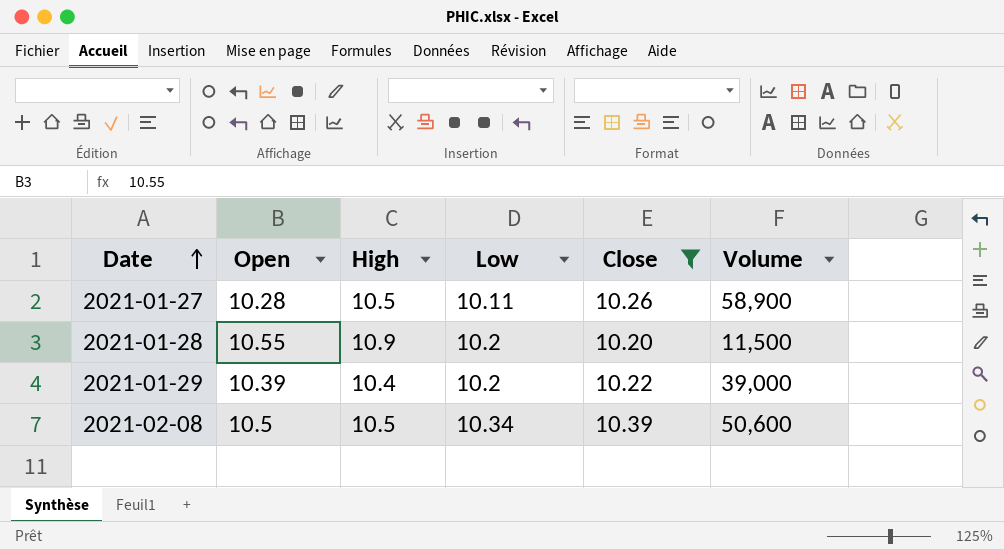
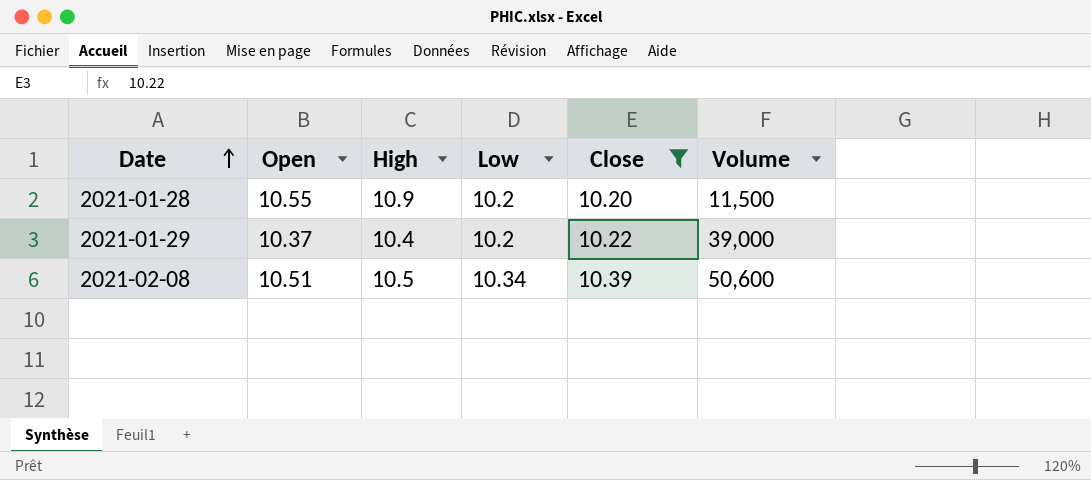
row 2021-01-27: 10.28 | 10.5 | 10.11 | 10.26 | 58,900 -> none
2021-01-29 | Open: 10.39 -> 10.37
2021-02-08 | Open: 10.5 -> 10.51

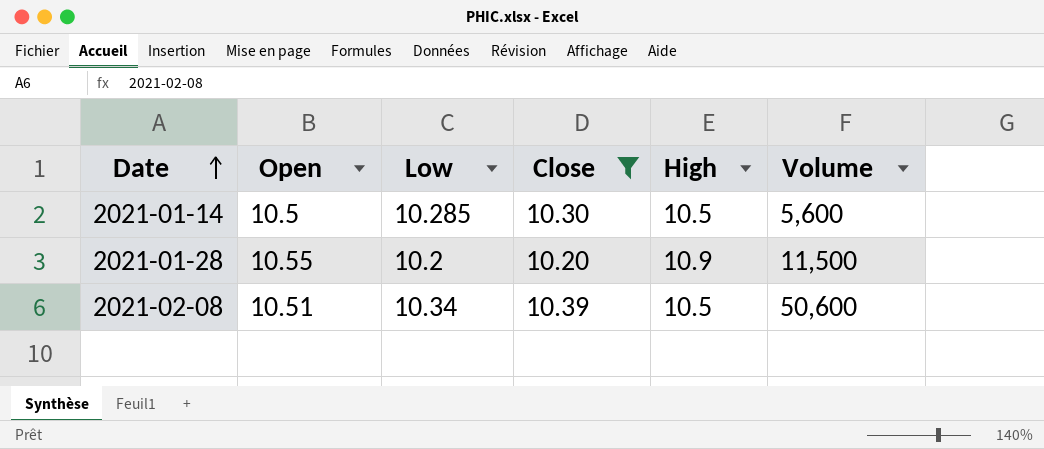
column High | position: 3 -> 5
row 2021-01-29: 10.37 | 10.4 | 10.2 | 10.22 | 39,000 -> none
row 2021-01-14: none -> 10.5 | 10.285 | 10.30 | 10.5 | 5,600

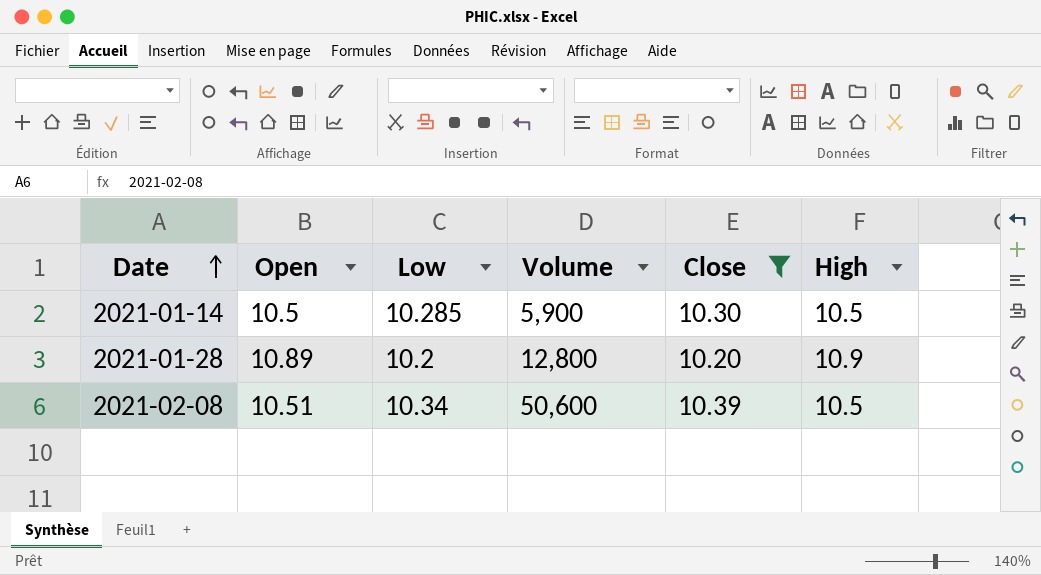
column Volume | position: 6 -> 4
2021-01-14 | Volume: 5,600 -> 5,900
2021-01-28 | Open: 10.55 -> 10.89
2021-01-28 | Volume: 11,500 -> 12,800

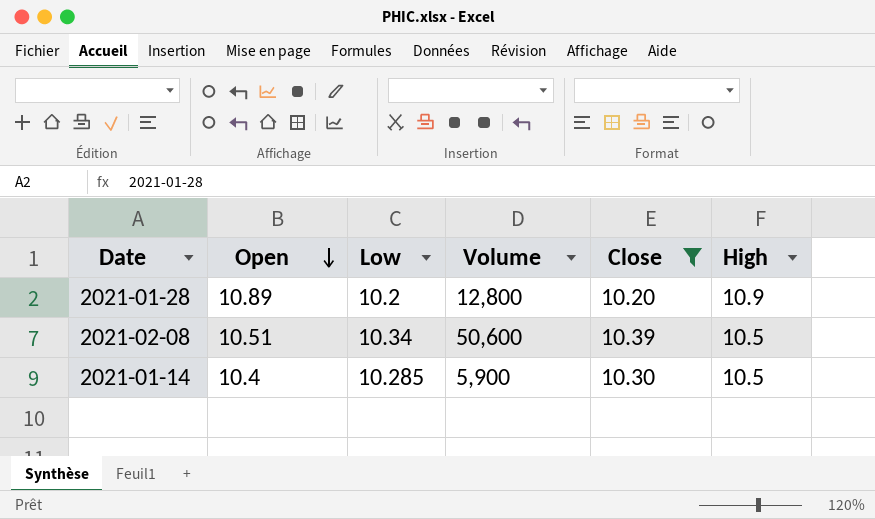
row order: Date ascending -> Open descending
2021-01-14 | Open: 10.5 -> 10.4

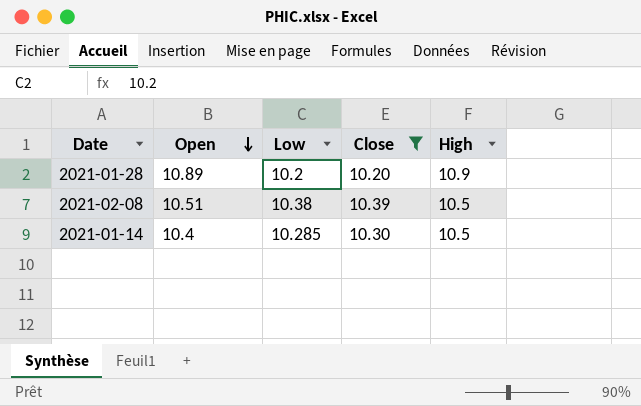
column Volume | position: 4 -> none
2021-02-08 | Low: 10.34 -> 10.38

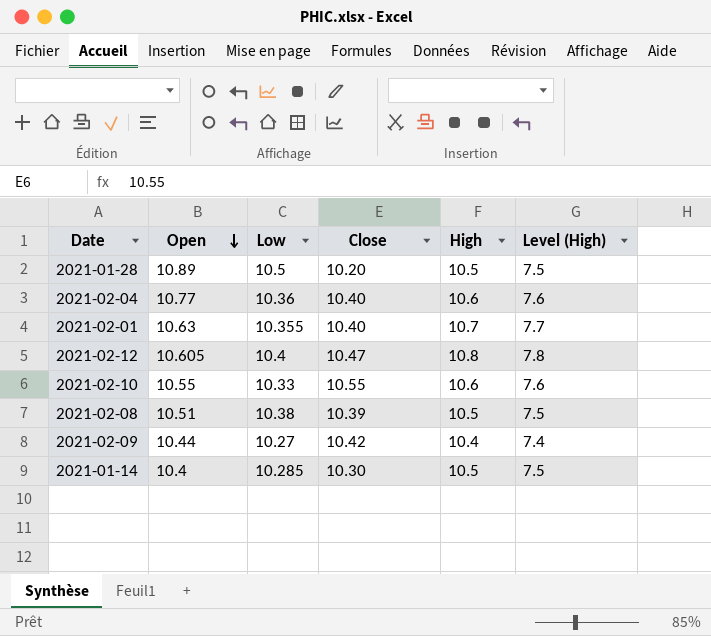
filter: Close <= 10.39 -> none
column Level (High) | formula: none -> [High] - 3
2021-01-28 | Low: 10.2 -> 10.5
2021-01-28 | High: 10.9 -> 10.5

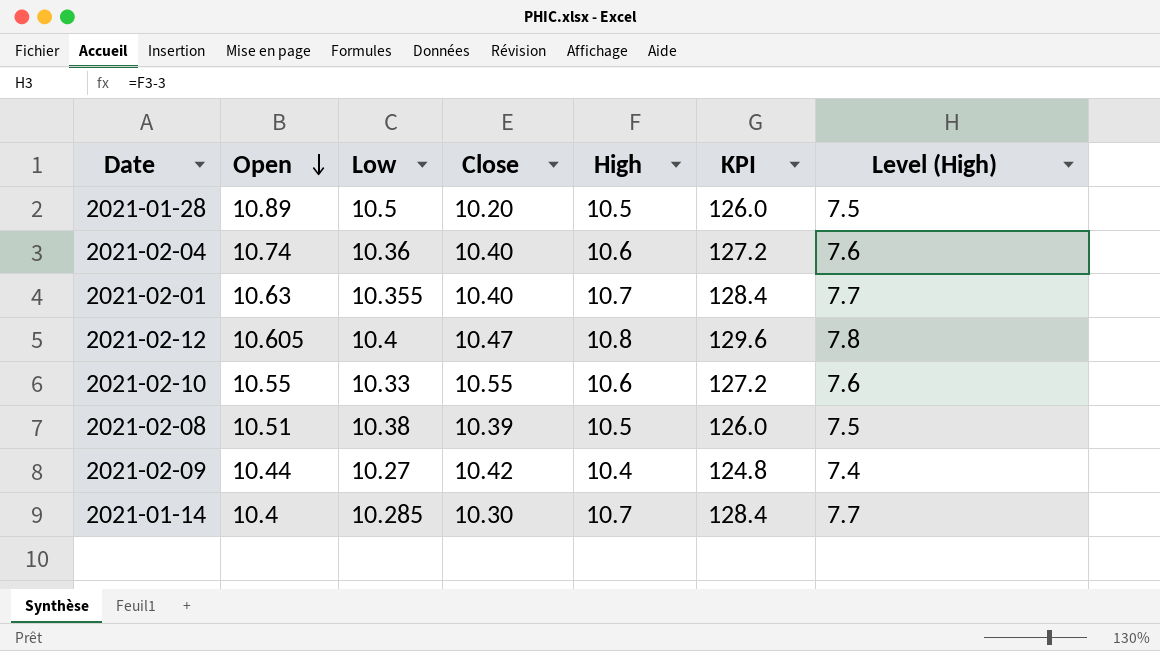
column KPI | formula: none -> [High] * 12
2021-02-04 | Open: 10.77 -> 10.74
2021-01-14 | High: 10.5 -> 10.7
2021-01-14 | Level (High): 7.5 -> 7.7

